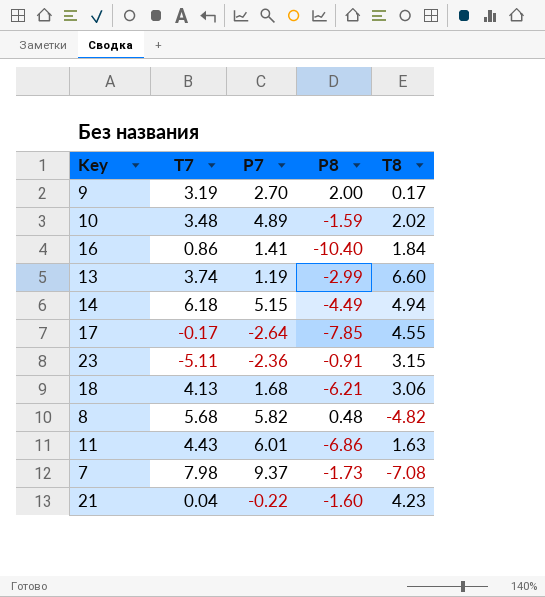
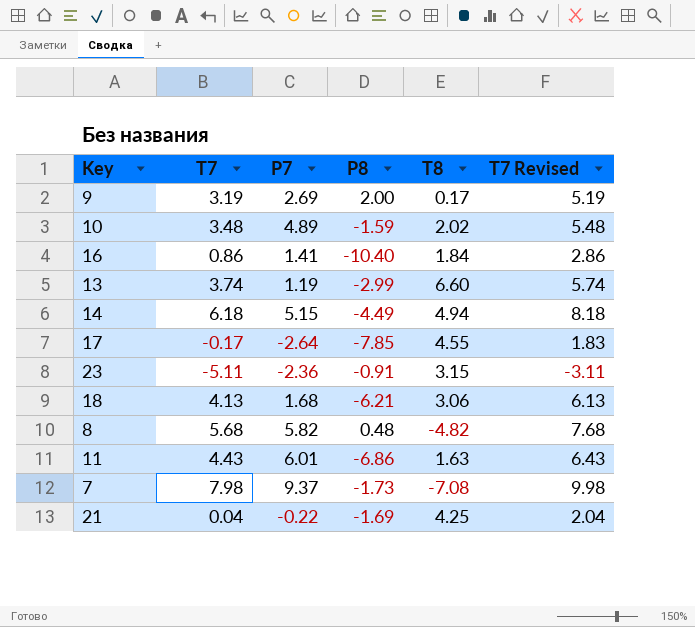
column T7 Revised | formula: none -> [T7] + 2
9 | P7: 2.70 -> 2.69
21 | P8: -1.60 -> -1.69
21 | T8: 4.23 -> 4.25

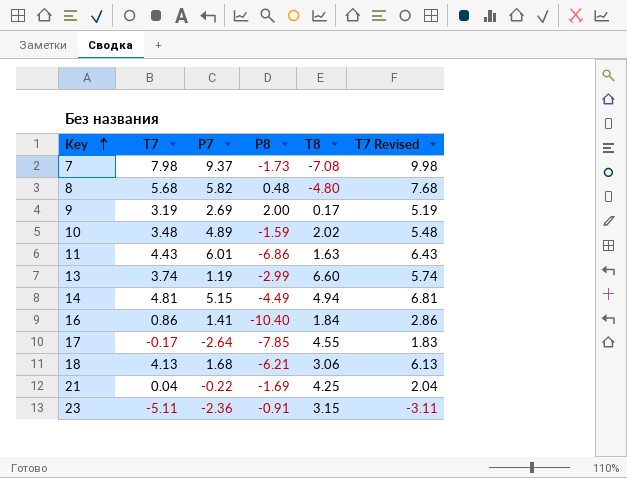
row order: none -> Key ascending
8 | T8: -4.82 -> -4.80
14 | T7: 6.18 -> 4.81
14 | T7 Revised: 8.18 -> 6.81

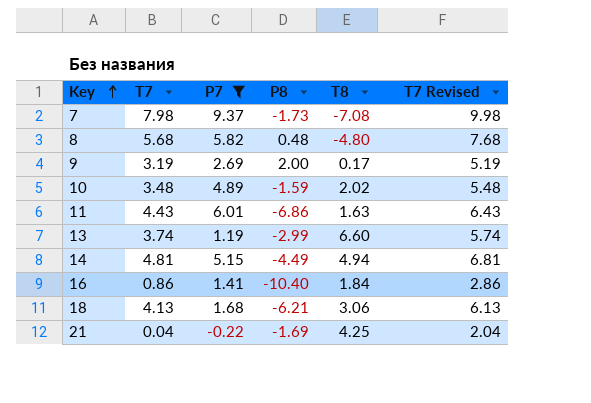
filter: none -> P7 >= -0.22

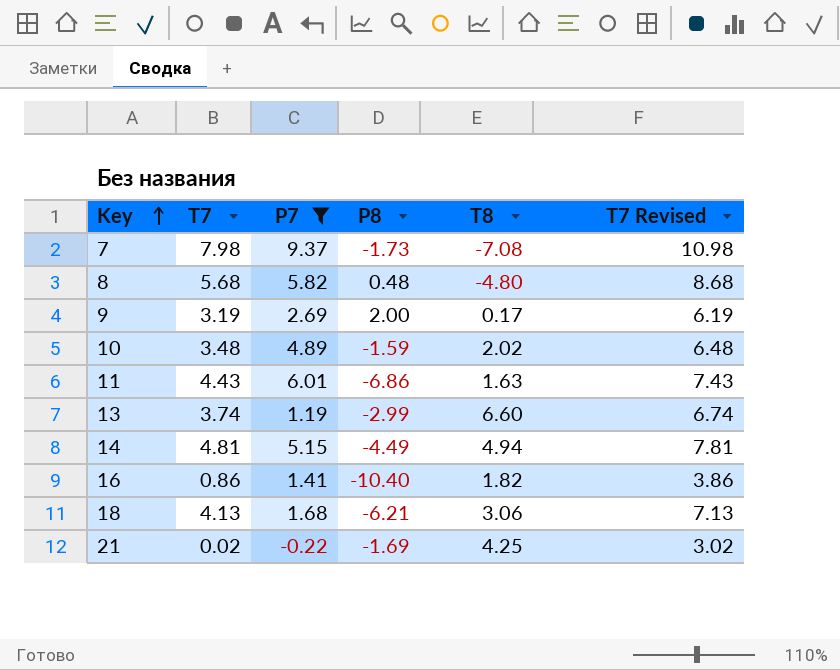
column T7 Revised | formula: [T7] + 2 -> [T7] + 3
16 | T8: 1.84 -> 1.82
21 | T7: 0.04 -> 0.02

